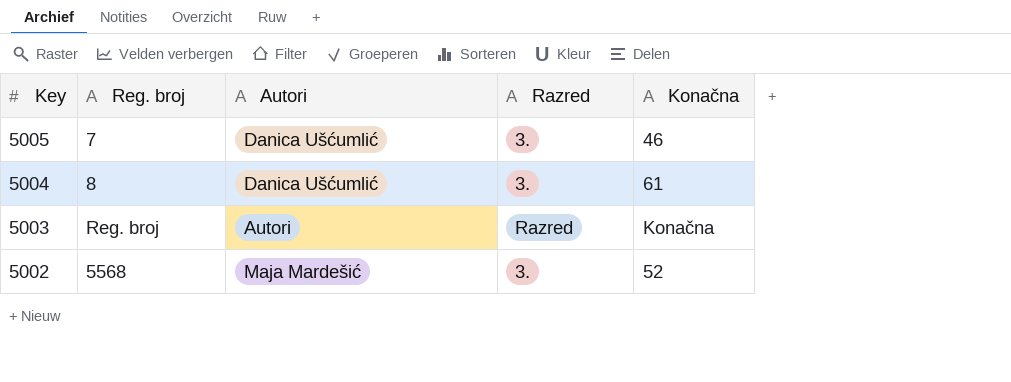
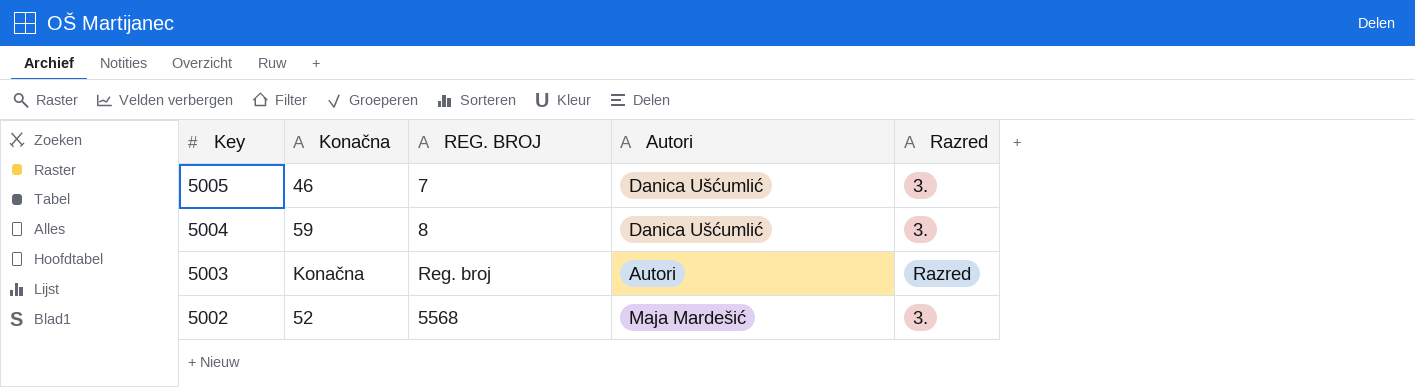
column Konačna | position: 5 -> 2
column name: Reg. broj -> REG. BROJ
5004 | Konačna: 61 -> 59

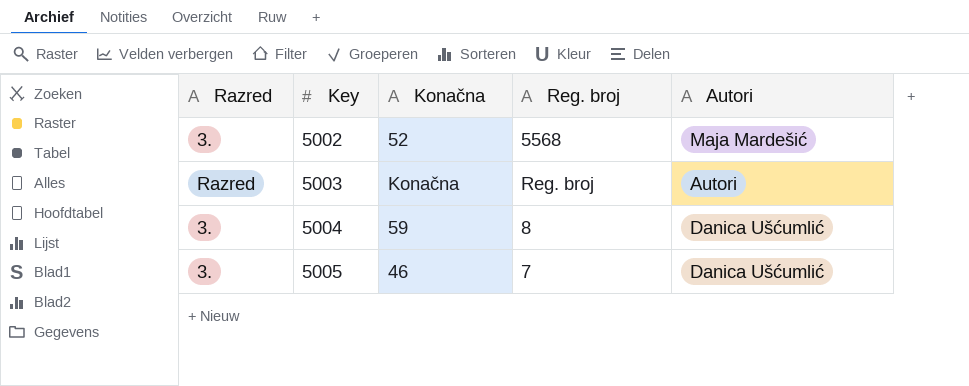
row order: Key descending -> Key ascending
column Razred | position: 5 -> 1
column name: REG. BROJ -> Reg. broj

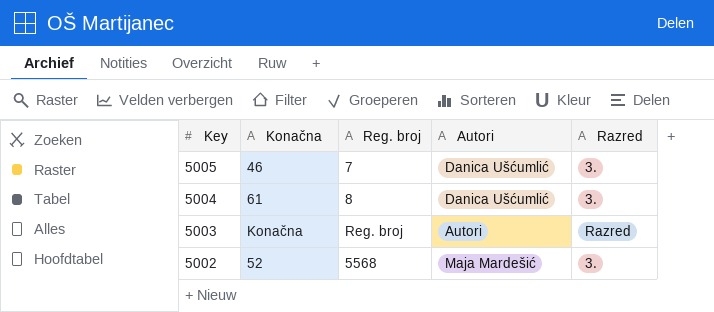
row order: Key ascending -> Key descending
column Razred | position: 1 -> 5
5004 | Konačna: 59 -> 61

